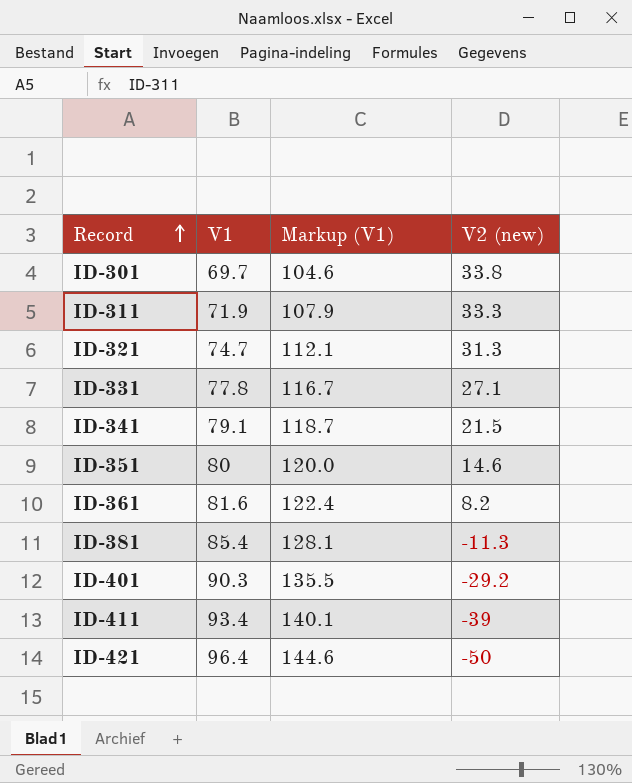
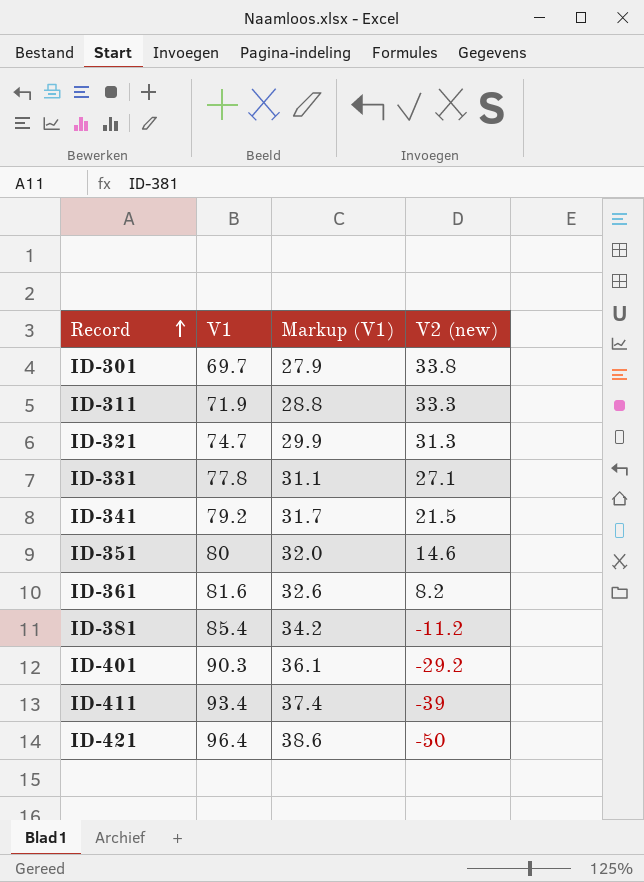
column Markup (V1) | formula: [V1] * 1.5 -> [V1] * 0.4
ID-341 | V1: 79.1 -> 79.2
ID-381 | V2 (new): -11.3 -> -11.2

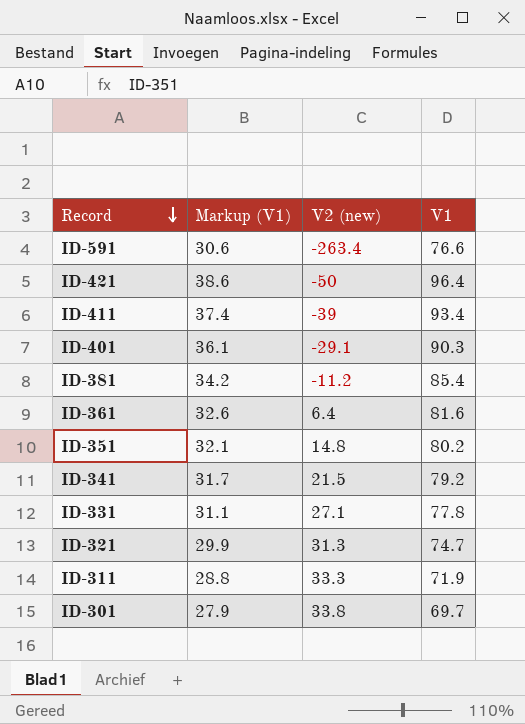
row order: Record ascending -> Record descending
column V1 | position: 2 -> 4
row ID-591: none -> 30.6 | -263.4 | 76.6
ID-401 | V2 (new): -29.2 -> -29.1
ID-361 | V2 (new): 8.2 -> 6.4
ID-351 | Markup (V1): 32.0 -> 32.1
ID-351 | V2 (new): 14.6 -> 14.8
ID-351 | V1: 80 -> 80.2

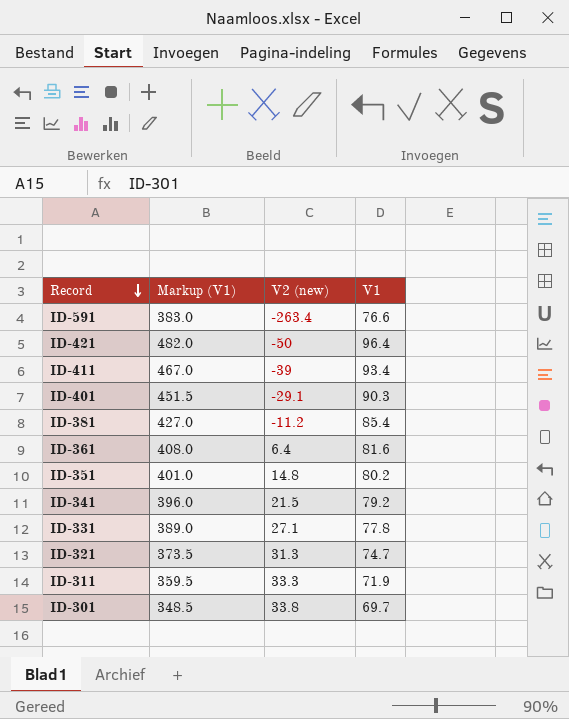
column Markup (V1) | formula: [V1] * 0.4 -> [V1] * 5

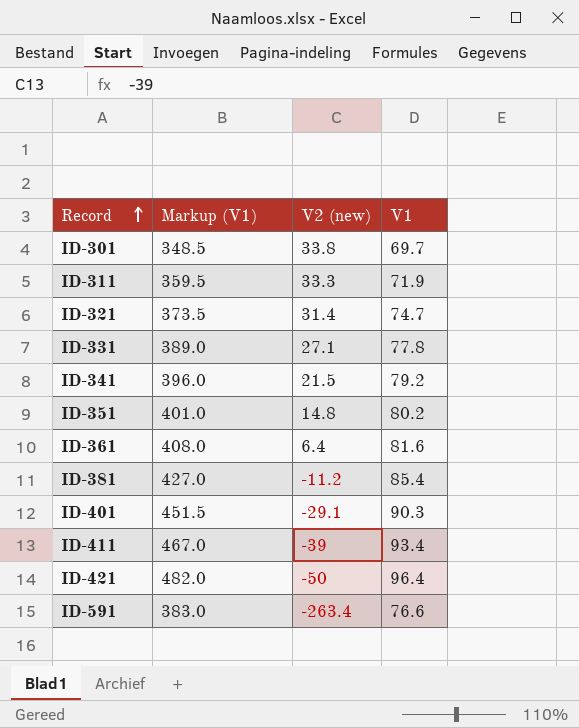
row order: Record descending -> Record ascending
ID-321 | V2 (new): 31.3 -> 31.4

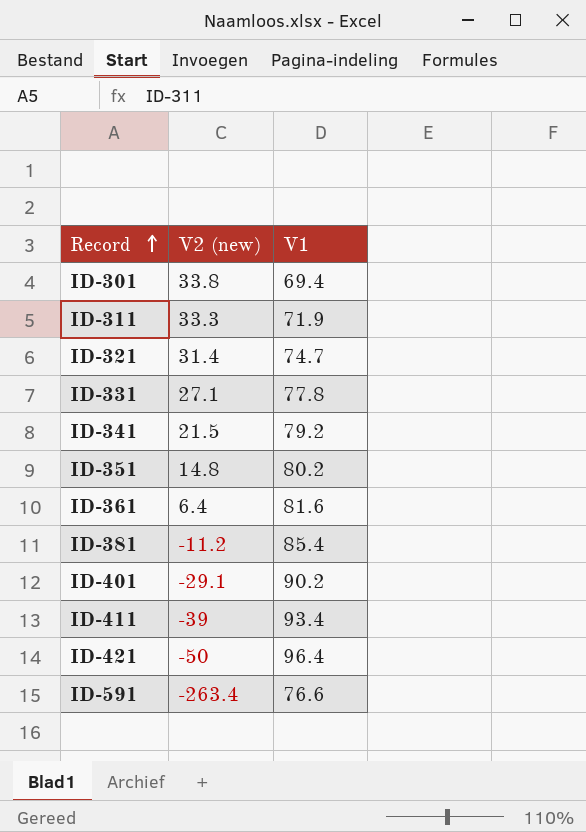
column Markup (V1) | formula: [V1] * 5 -> none
ID-301 | V1: 69.7 -> 69.4
ID-401 | V1: 90.3 -> 90.2

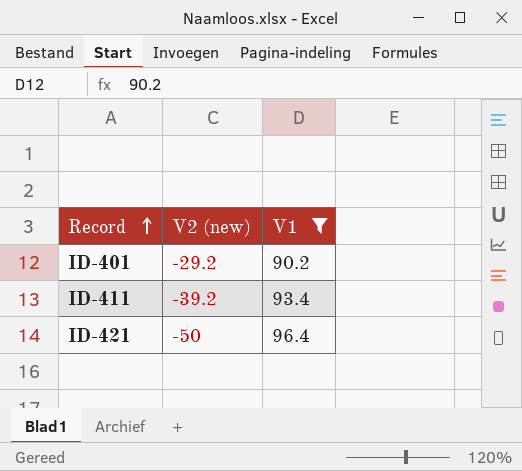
filter: none -> V1 >= 90.2
ID-401 | V2 (new): -29.1 -> -29.2
ID-411 | V2 (new): -39 -> -39.2

